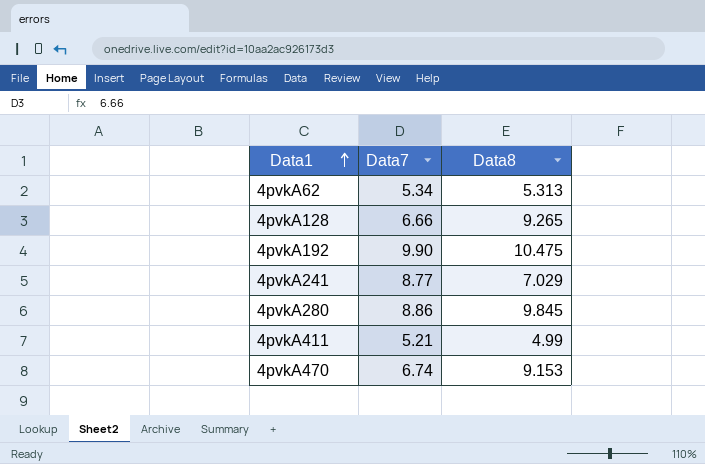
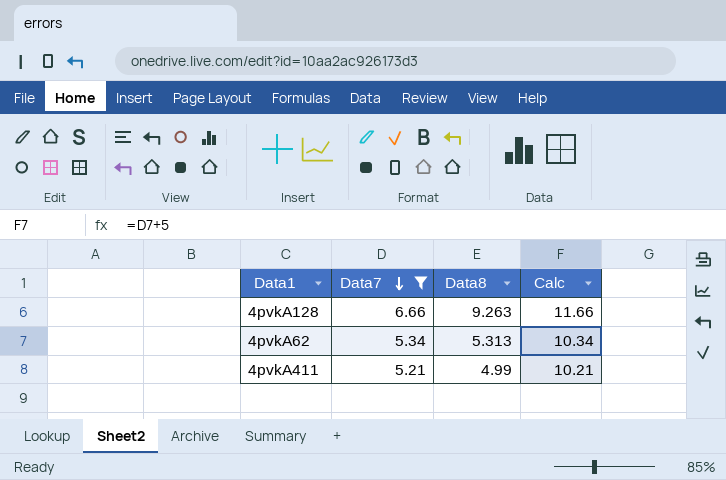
filter: none -> Data7 <= 6.66
row order: Data1 ascending -> Data7 descending
column Calc | formula: none -> [Data7] + 5
4pvkA128 | Data8: 9.265 -> 9.263

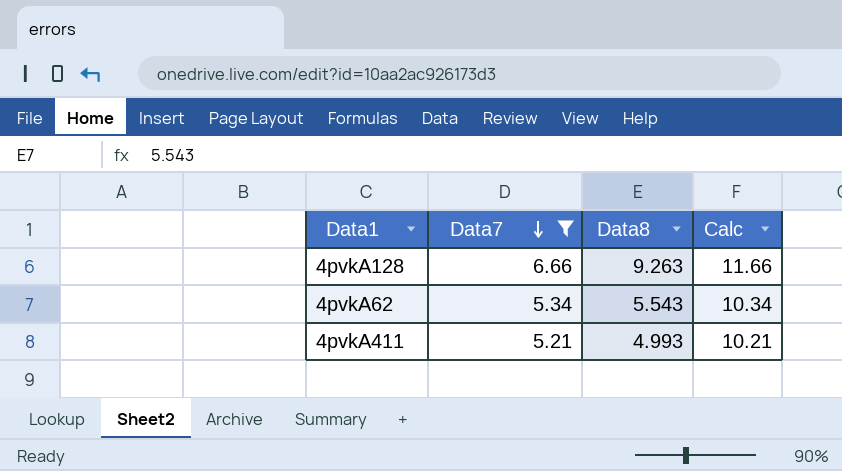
4pvkA62 | Data8: 5.313 -> 5.543
4pvkA411 | Data8: 4.99 -> 4.993

